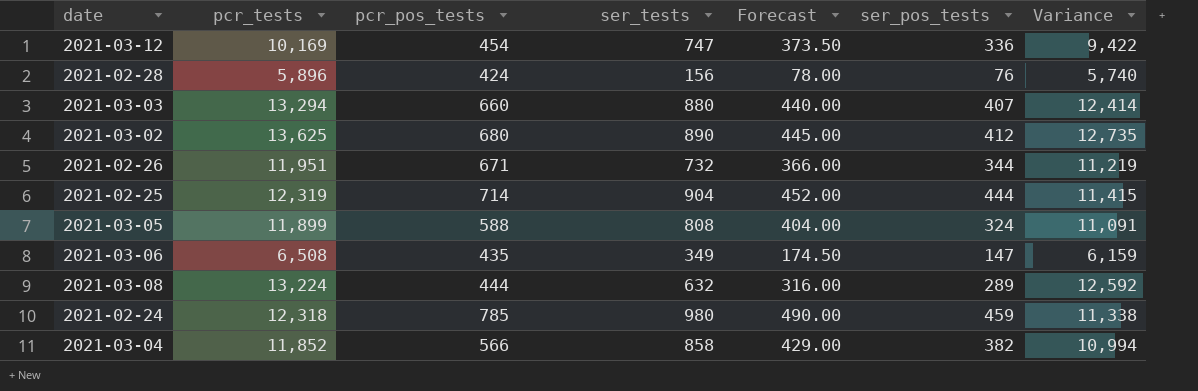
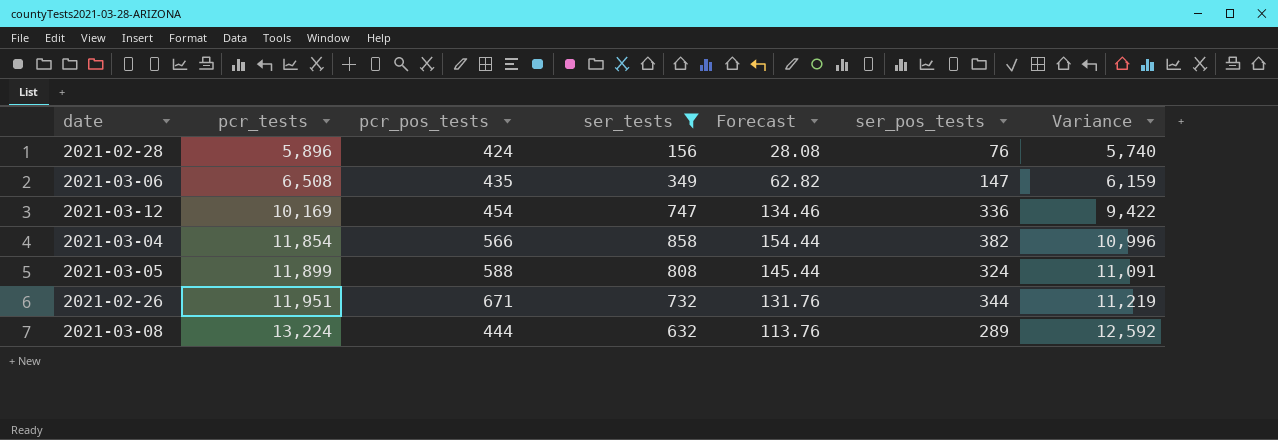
filter: none -> ser_tests <= 858
row order: none -> pcr_tests ascending
column Forecast | formula: [ser_tests] * 0.5 -> [ser_tests] * 0.18
2021-03-04 | pcr_tests: 11,852 -> 11,854
2021-03-04 | Variance: 10,994 -> 10,996

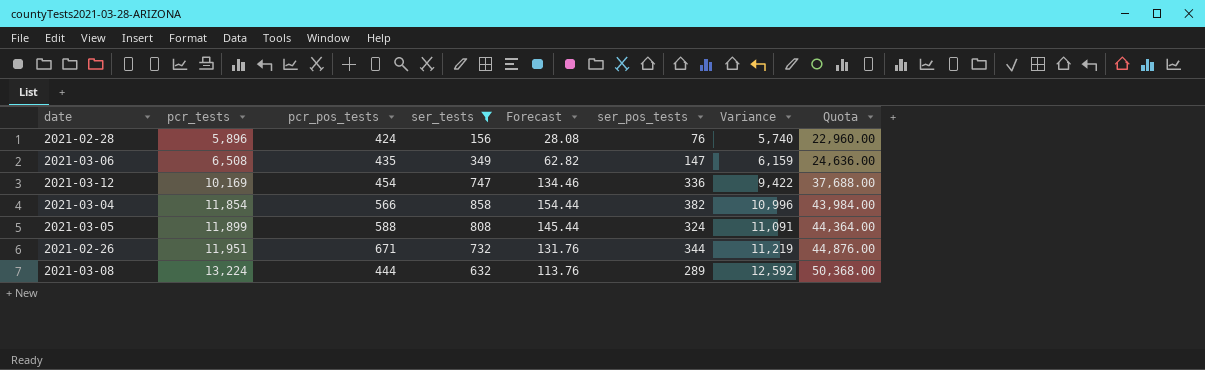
column Quota | formula: none -> [Variance] * 4

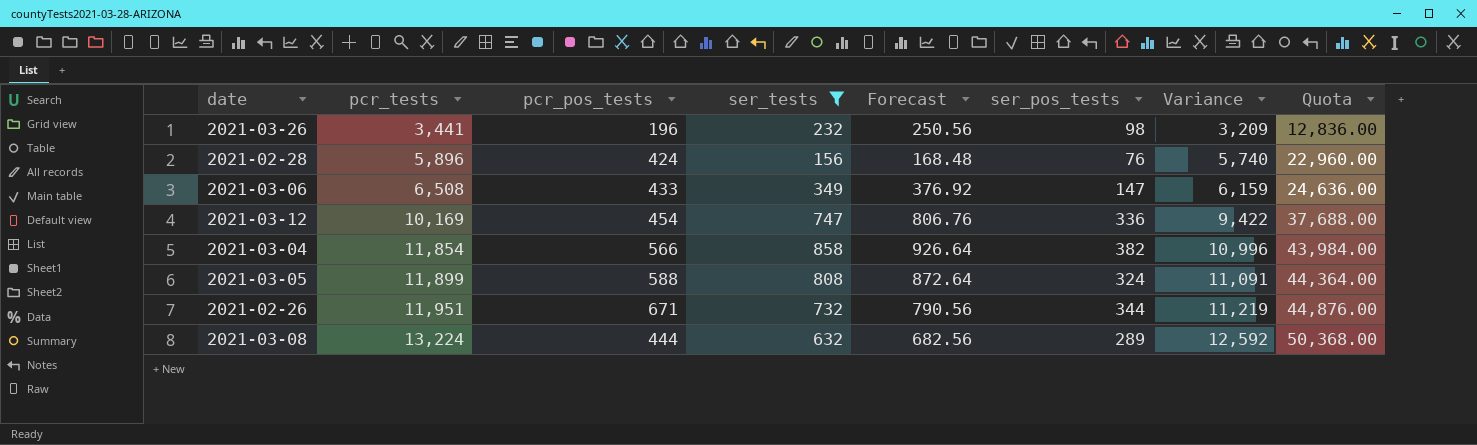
column Forecast | formula: [ser_tests] * 0.18 -> [ser_tests] * 1.08
row 2021-03-26: none -> 3,441 | 196 | 232 | 250.56 | 98 | 3,209 | 12,836.00
2021-03-06 | pcr_pos_tests: 435 -> 433

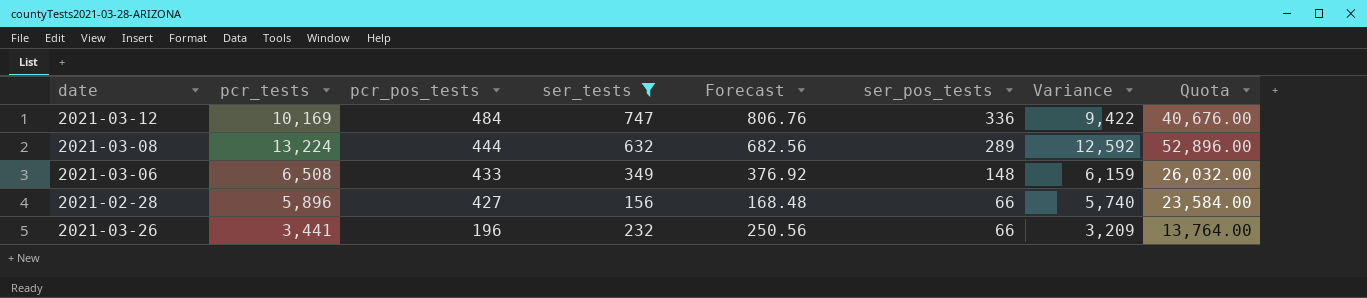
row order: pcr_tests ascending -> pcr_pos_tests descending
column Quota | formula: [Variance] * 4 -> [pcr_tests] * 4
row 2021-03-04: 11,854 | 566 | 858 | 926.64 | 382 | 10,996 | 43,984.00 -> none
row 2021-03-05: 11,899 | 588 | 808 | 872.64 | 324 | 11,091 | 44,364.00 -> none
row 2021-02-26: 11,951 | 671 | 732 | 790.56 | 344 | 11,219 | 44,876.00 -> none
2021-03-12 | pcr_pos_tests: 454 -> 484
2021-03-06 | ser_pos_tests: 147 -> 148
2021-02-28 | pcr_pos_tests: 424 -> 427
2021-02-28 | ser_pos_tests: 76 -> 66
2021-03-26 | ser_pos_tests: 98 -> 66

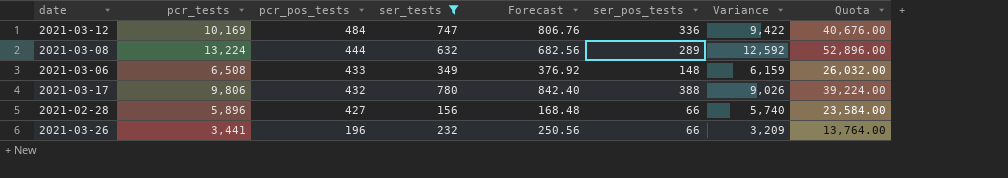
row 2021-03-17: none -> 9,806 | 432 | 780 | 842.40 | 388 | 9,026 | 39,224.00

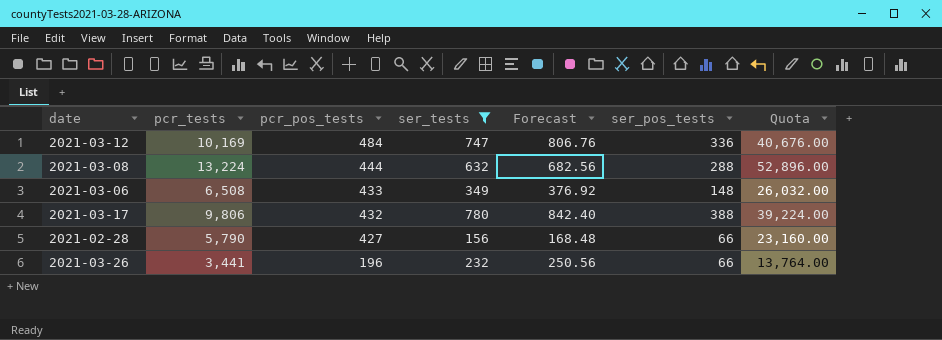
column Variance | formula: [pcr_tests] - [ser_tests] -> none
2021-03-08 | ser_pos_tests: 289 -> 288
2021-02-28 | pcr_tests: 5,896 -> 5,790
2021-02-28 | Quota: 23,584.00 -> 23,160.00

